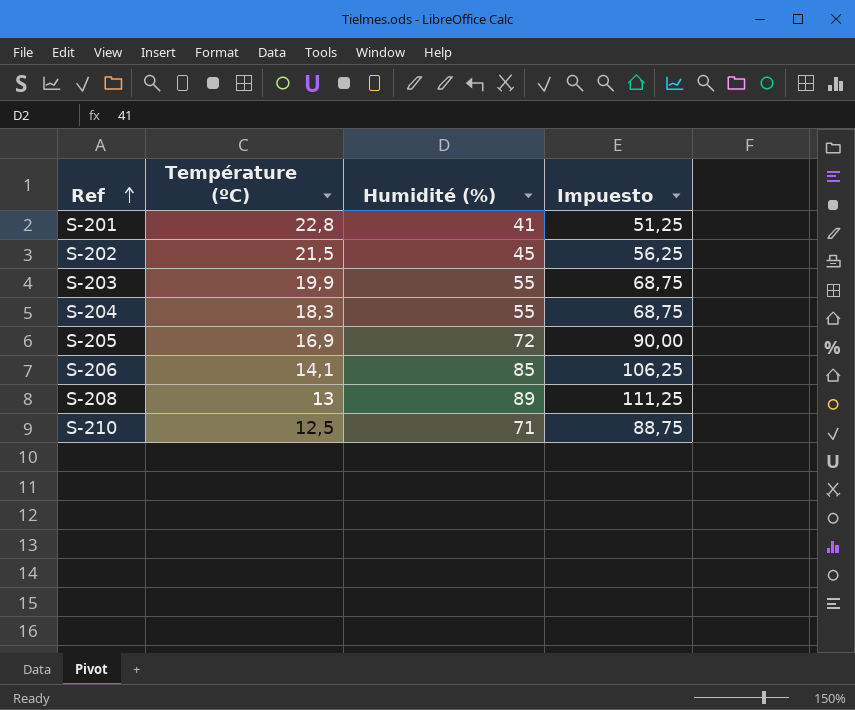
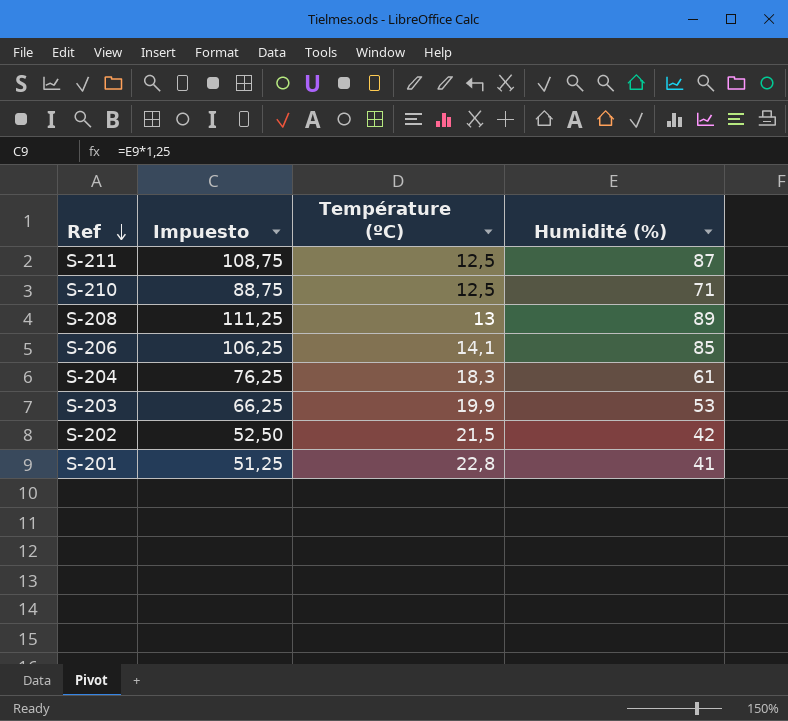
row order: Ref ascending -> Ref descending
column Impuesto | position: 4 -> 2
row S-205: 16,9 | 72 | 90,00 -> none
row S-211: none -> 108,75 | 12,5 | 87
S-204 | Impuesto: 68,75 -> 76,25
S-204 | Humidité (%): 55 -> 61
S-203 | Impuesto: 68,75 -> 66,25
S-203 | Humidité (%): 55 -> 53
S-202 | Impuesto: 56,25 -> 52,50
S-202 | Humidité (%): 45 -> 42

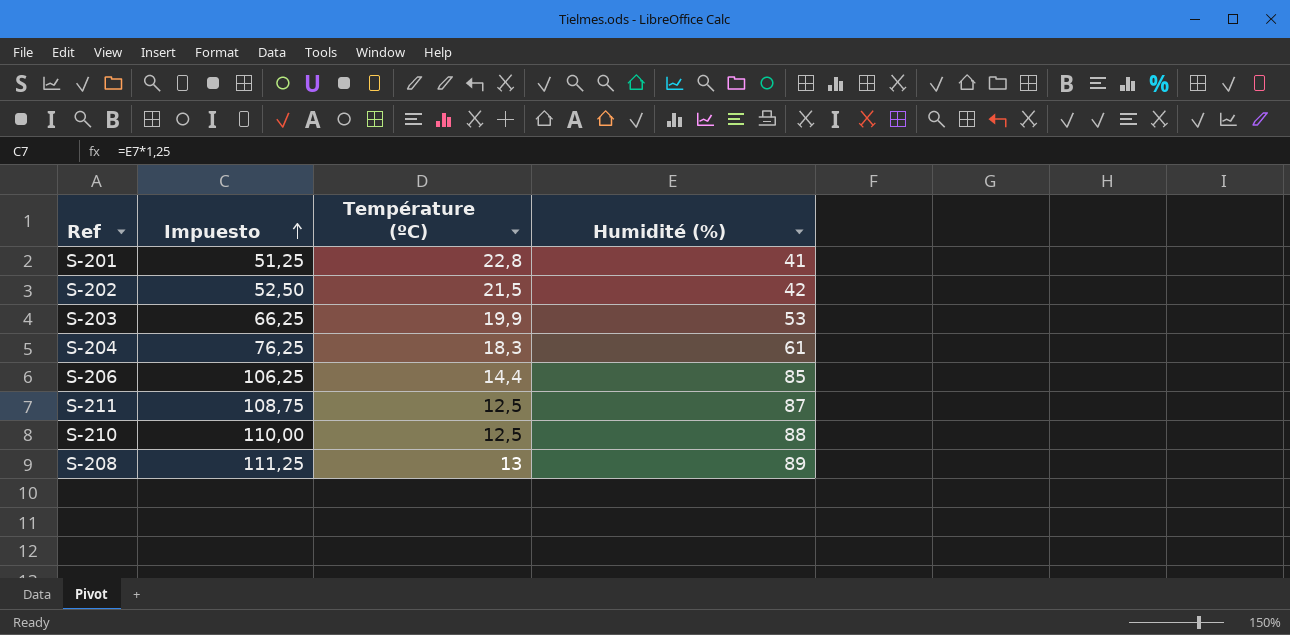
row order: Ref descending -> Impuesto ascending
S-206 | Température (ºC): 14,1 -> 14,4
S-210 | Impuesto: 88,75 -> 110,00
S-210 | Humidité (%): 71 -> 88

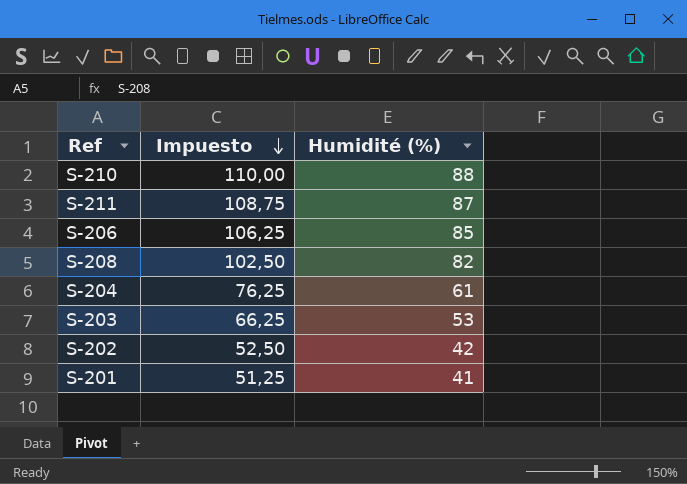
row order: Impuesto ascending -> Impuesto descending
column Température (ºC) | position: 3 -> none
S-208 | Impuesto: 111,25 -> 102,50
S-208 | Humidité (%): 89 -> 82

